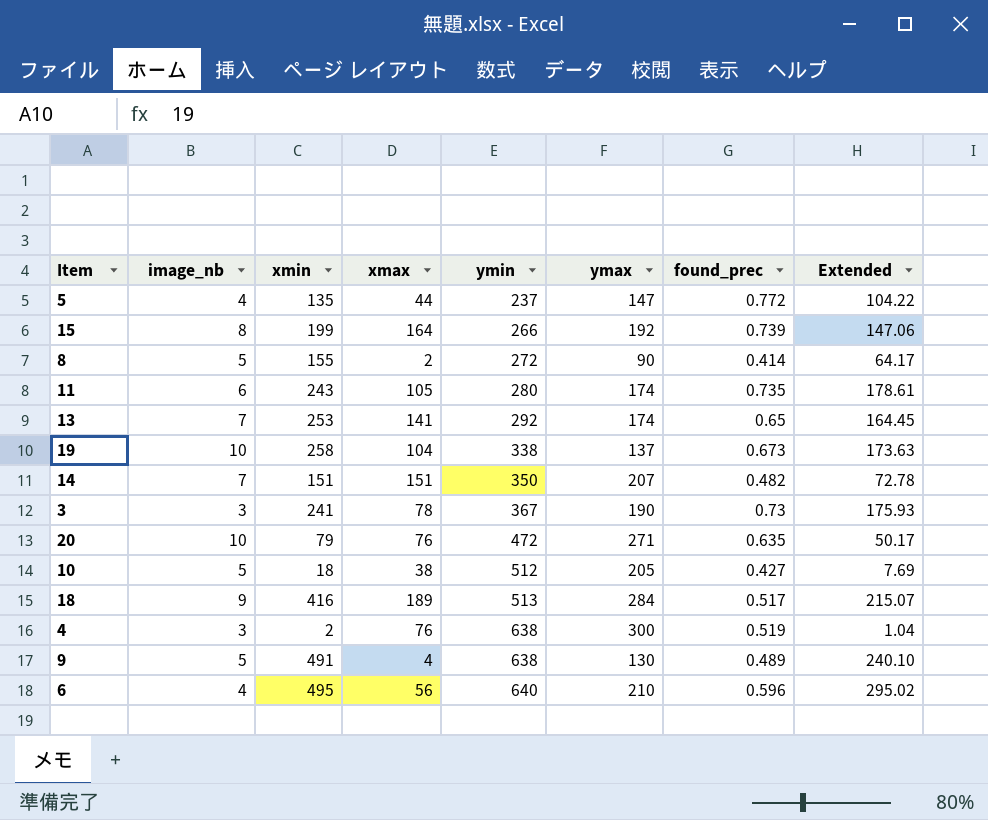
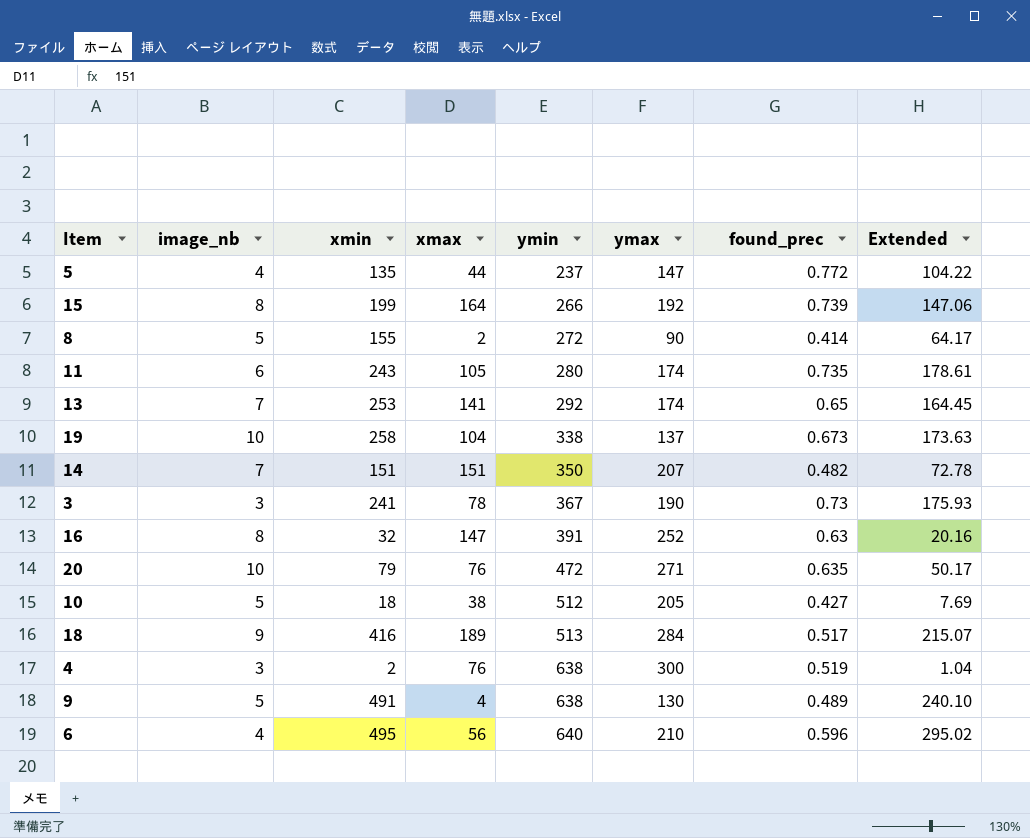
row 16: none -> 8 | 32 | 147 | 391 | 252 | 0.63 | 20.16

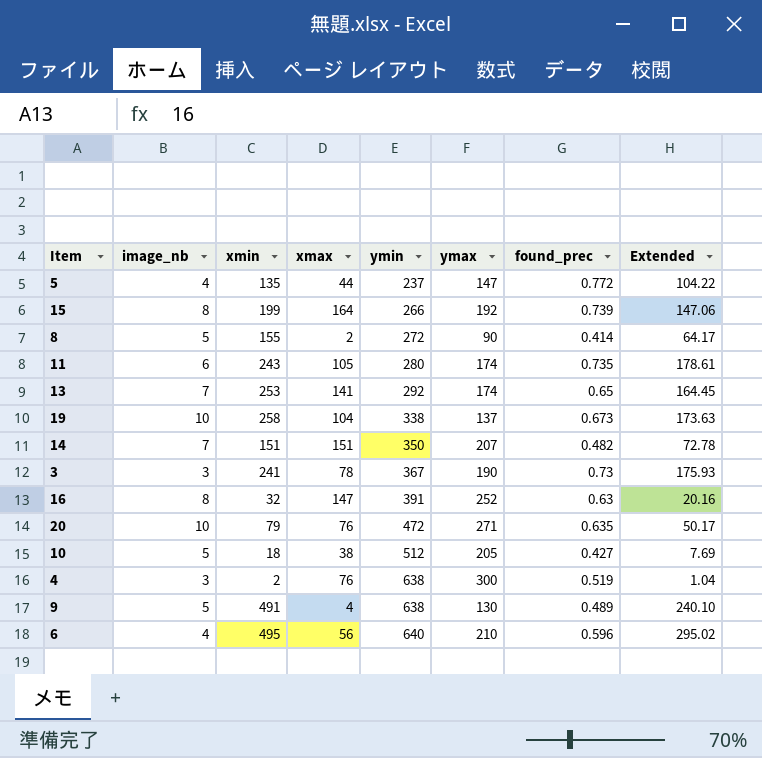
row 18: 9 | 416 | 189 | 513 | 284 | 0.517 | 215.07 -> none

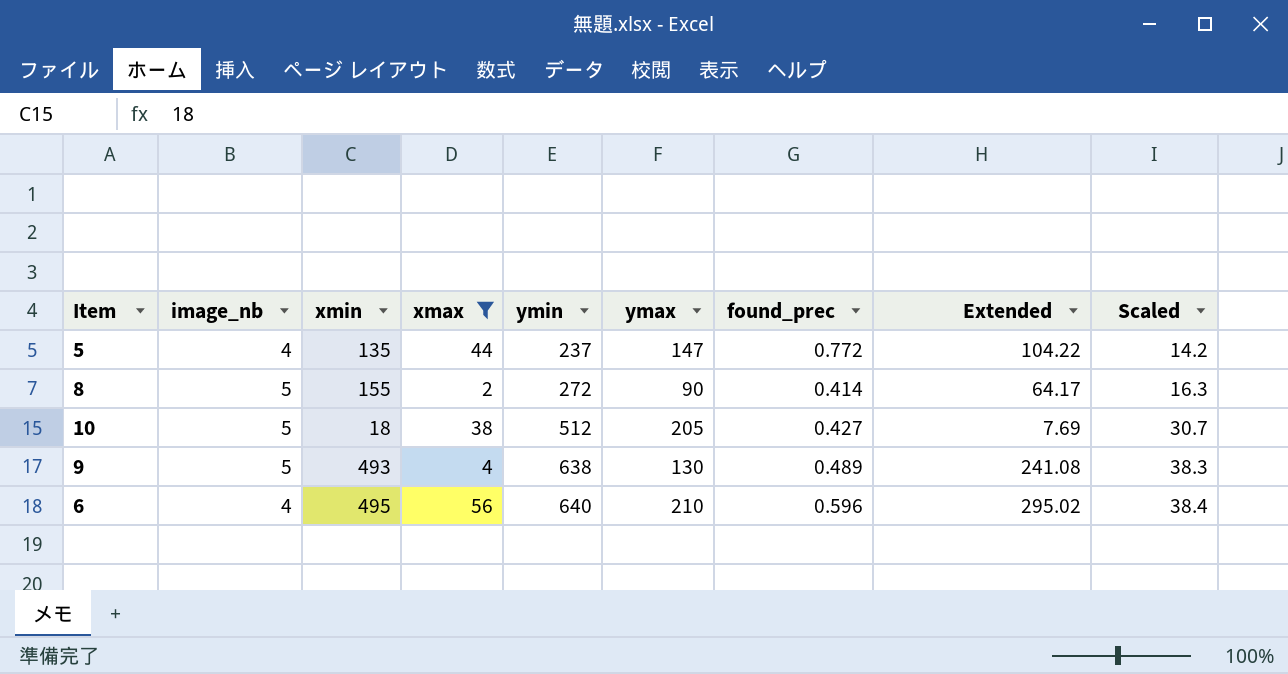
filter: none -> xmax <= 56
column Scaled | formula: none -> [ymin] * 0.06
9 | xmin: 491 -> 493
9 | Extended: 240.10 -> 241.08

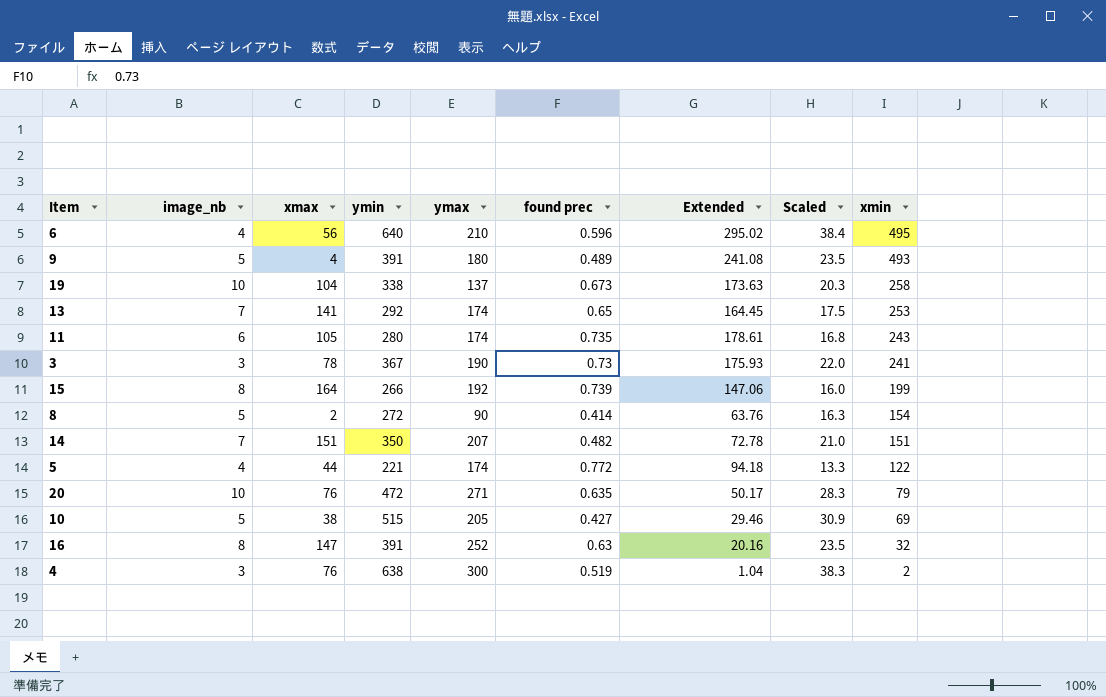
filter: xmax <= 56 -> none
row order: ymin ascending -> xmin descending
column name: found_prec -> found prec
column xmin | position: 3 -> 9
9 | ymin: 638 -> 391
9 | ymax: 130 -> 180
9 | Scaled: 38.3 -> 23.5
8 | Extended: 64.17 -> 63.76
8 | xmin: 155 -> 154
5 | ymin: 237 -> 221
5 | ymax: 147 -> 174
5 | Extended: 104.22 -> 94.18
5 | Scaled: 14.2 -> 13.3
5 | xmin: 135 -> 122
10 | ymin: 512 -> 515
10 | Extended: 7.69 -> 29.46
10 | Scaled: 30.7 -> 30.9
10 | xmin: 18 -> 69

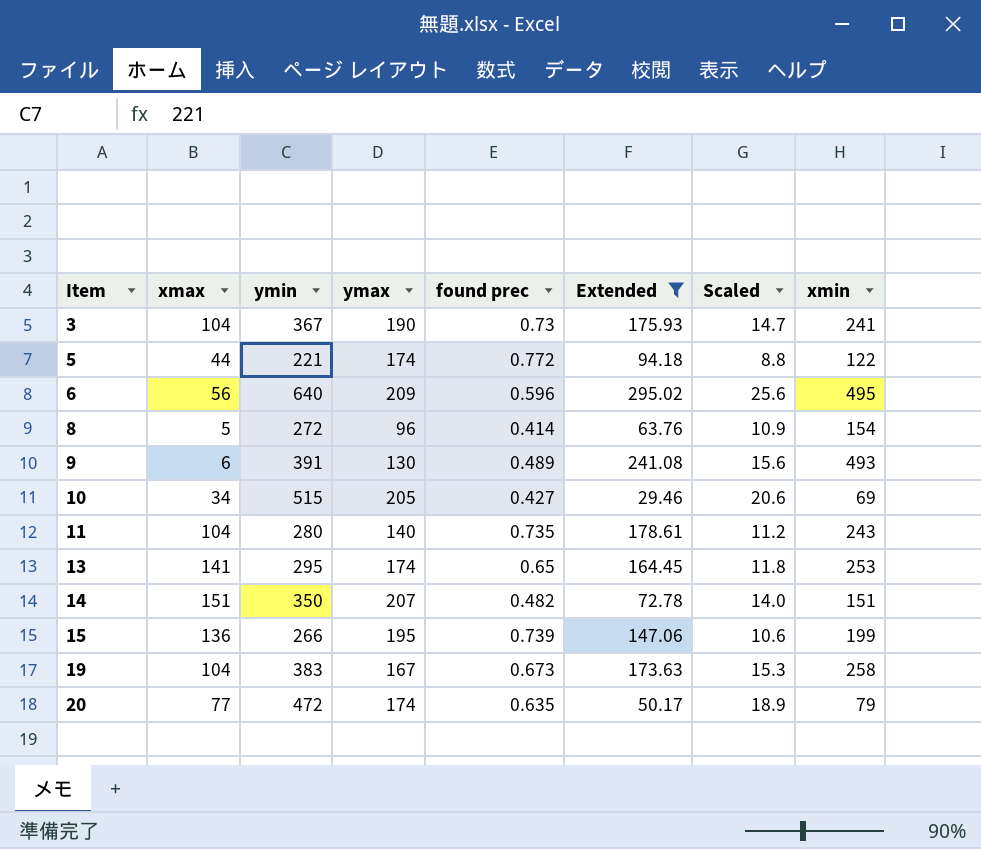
filter: none -> Extended >= 29.46
row order: xmin descending -> Item ascending
column image_nb | position: 2 -> none
column Scaled | formula: [ymin] * 0.06 -> [ymin] * 0.04
3 | xmax: 78 -> 104
6 | ymax: 210 -> 209
8 | xmax: 2 -> 5
8 | ymax: 90 -> 96
9 | xmax: 4 -> 6
9 | ymax: 180 -> 130
10 | xmax: 38 -> 34
11 | xmax: 105 -> 104
11 | ymax: 174 -> 140
13 | ymin: 292 -> 295
15 | xmax: 164 -> 136
15 | ymax: 192 -> 195
19 | ymin: 338 -> 383
19 | ymax: 137 -> 167
20 | xmax: 76 -> 77
20 | ymax: 271 -> 174

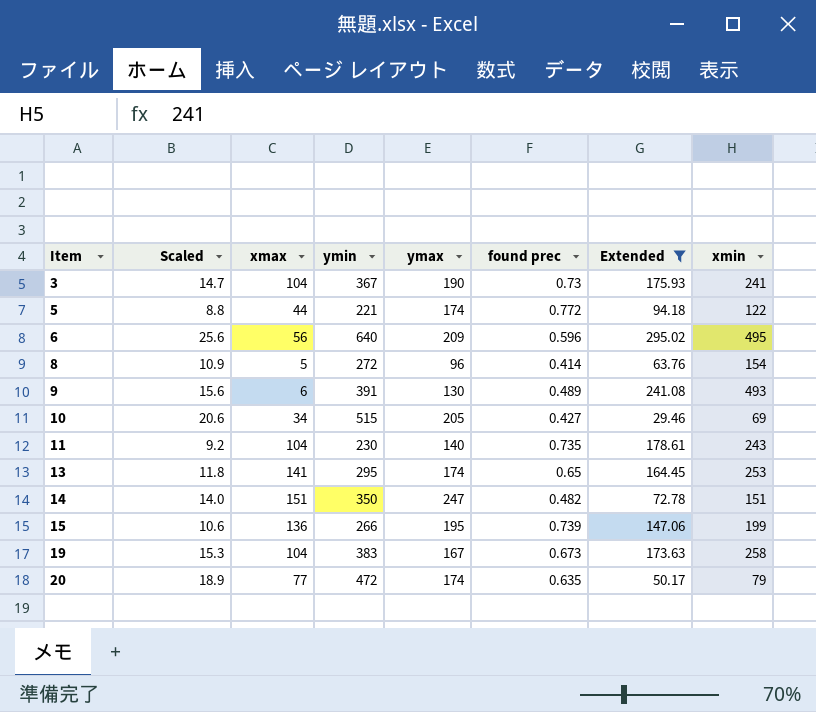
column Scaled | position: 7 -> 2
11 | Scaled: 11.2 -> 9.2
11 | ymin: 280 -> 230
14 | ymax: 207 -> 247

